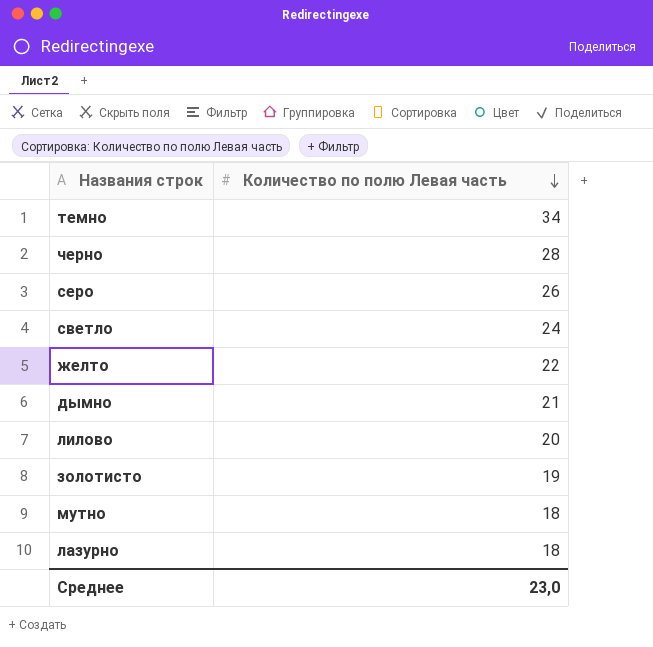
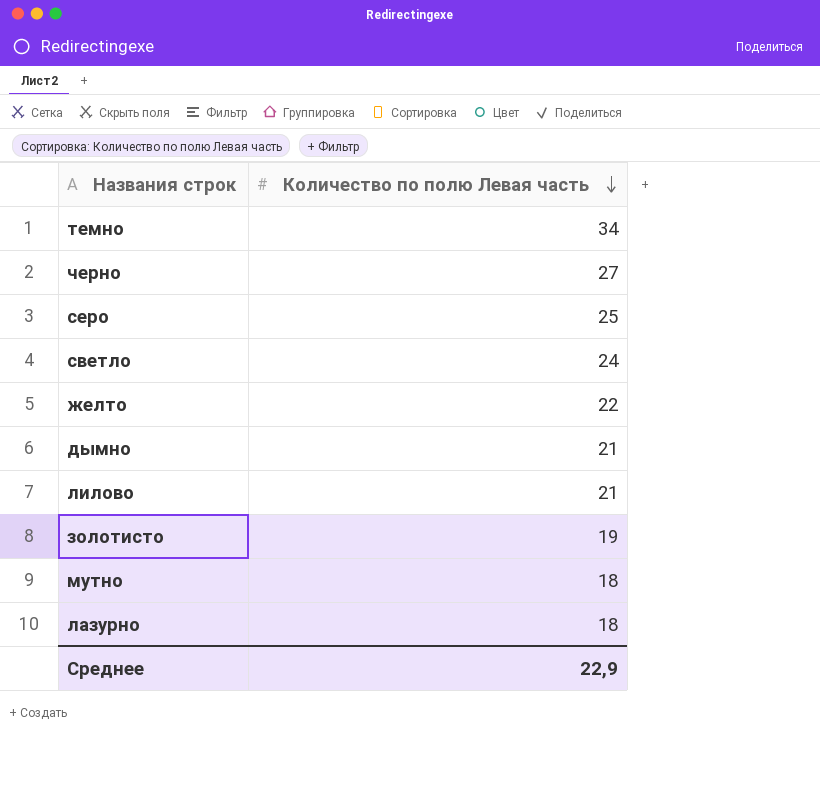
черно | Количество по полю Левая часть: 28 -> 27
серо | Количество по полю Левая часть: 26 -> 25
лилово | Количество по полю Левая часть: 20 -> 21
Среднее | Количество по полю Левая часть: 23,0 -> 22,9

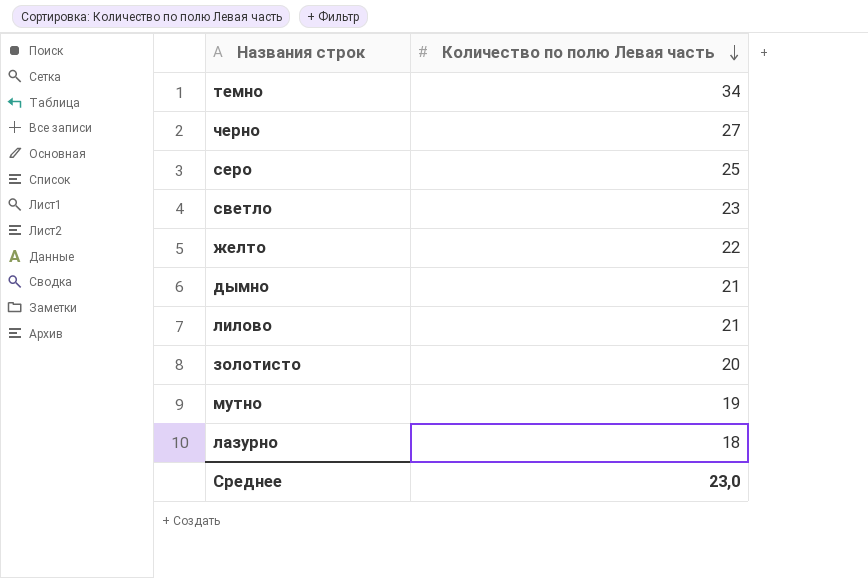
светло | Количество по полю Левая часть: 24 -> 23
золотисто | Количество по полю Левая часть: 19 -> 20
мутно | Количество по полю Левая часть: 18 -> 19
Среднее | Количество по полю Левая часть: 22,9 -> 23,0

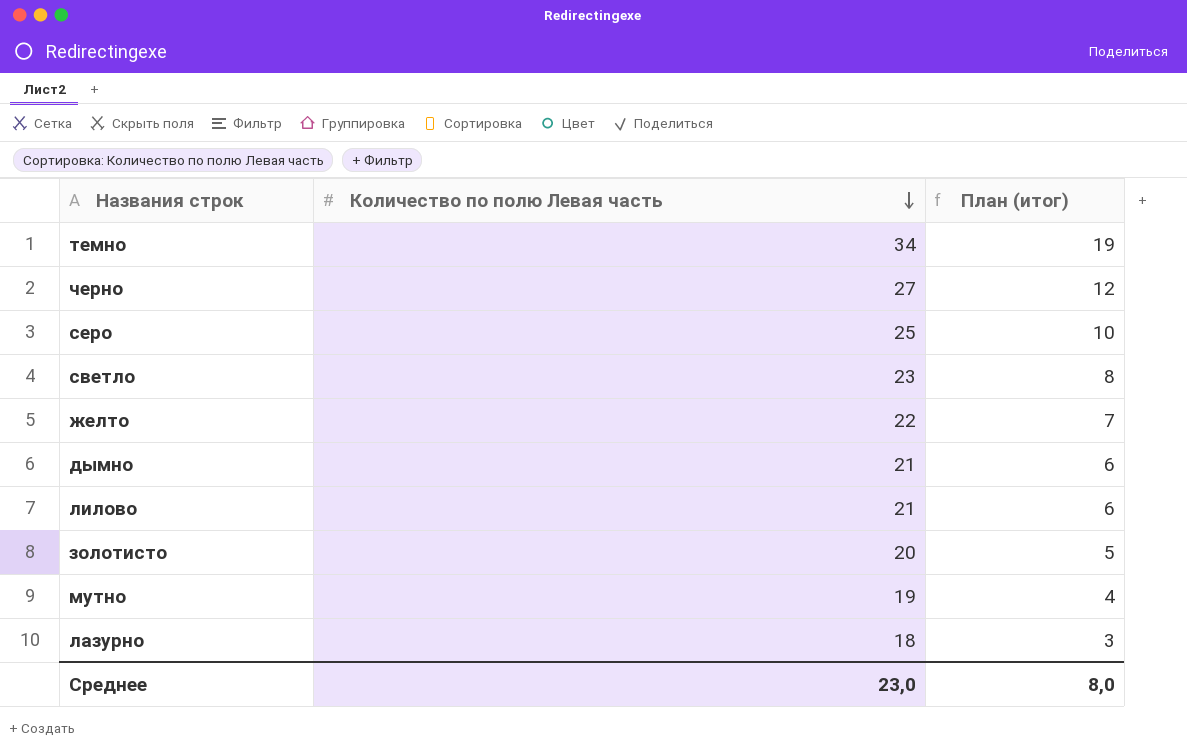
column План (итог) | formula: none -> [Количество по полю Левая часть] - 15

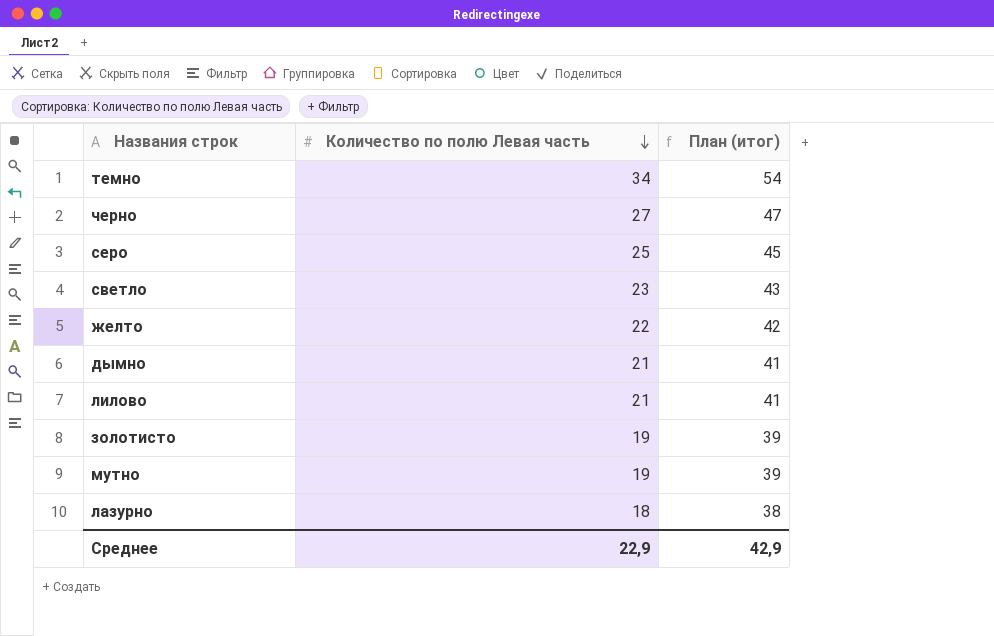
column План (итог) | formula: [Количество по полю Левая часть] - 15 -> [Количество по полю Левая часть] + 20
золотисто | Количество по полю Левая часть: 20 -> 19
Среднее | Количество по полю Левая часть: 23,0 -> 22,9
Среднее | План (итог): 8,0 -> 42,9

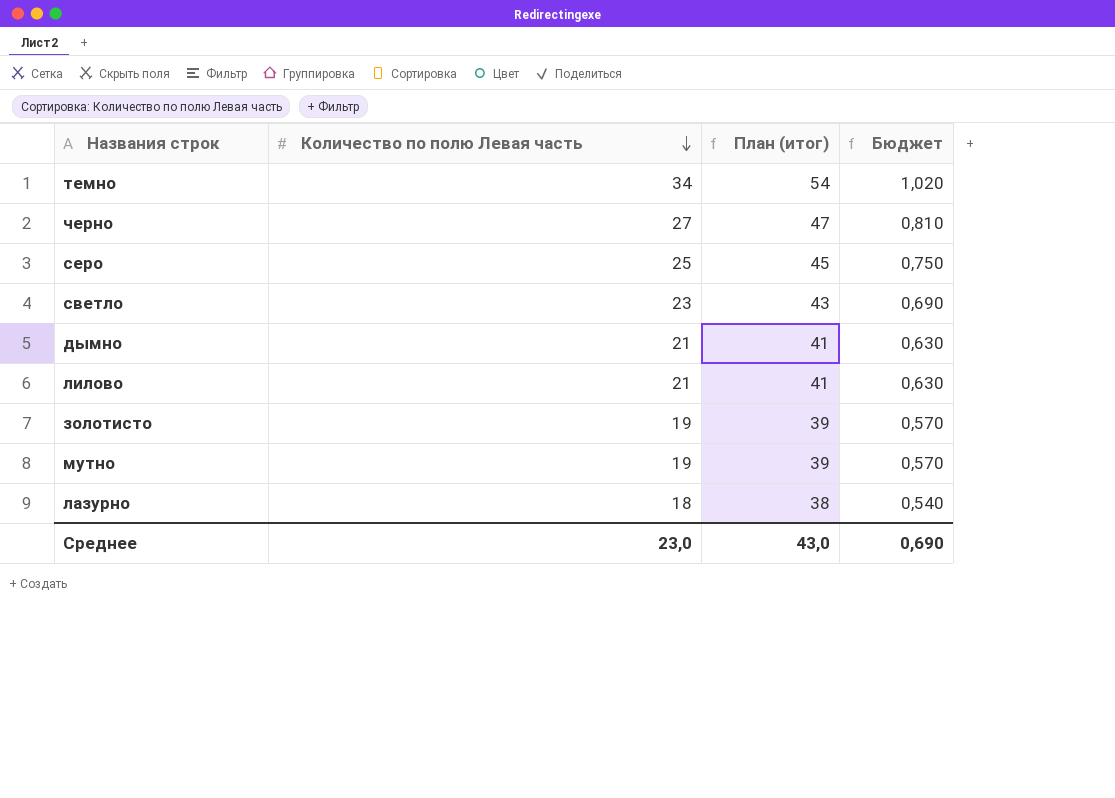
column Бюджет | formula: none -> [Количество по полю Левая часть] * 0,03
row желто: 22 | 42 -> none
Среднее | Количество по полю Левая часть: 22,9 -> 23,0
Среднее | План (итог): 42,9 -> 43,0

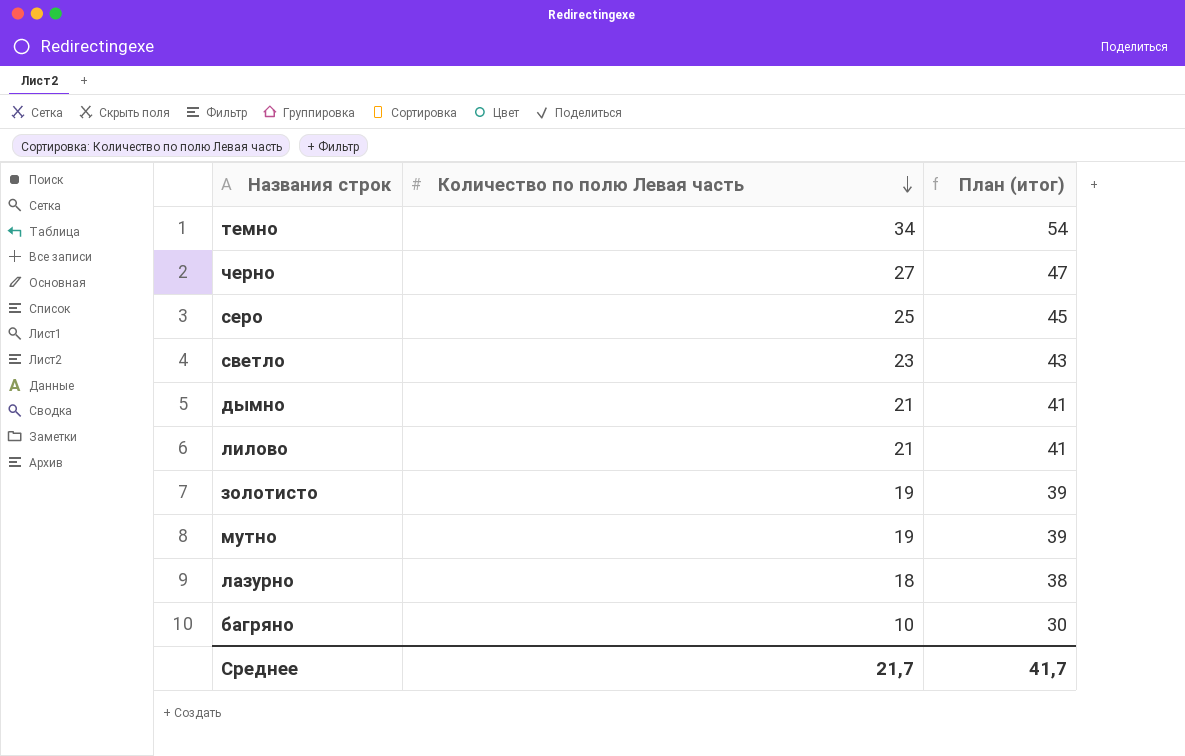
column Бюджет | formula: [Количество по полю Левая часть] * 0,03 -> none
row багряно: none -> 10 | 30
Среднее | Количество по полю Левая часть: 23,0 -> 21,7
Среднее | План (итог): 43,0 -> 41,7

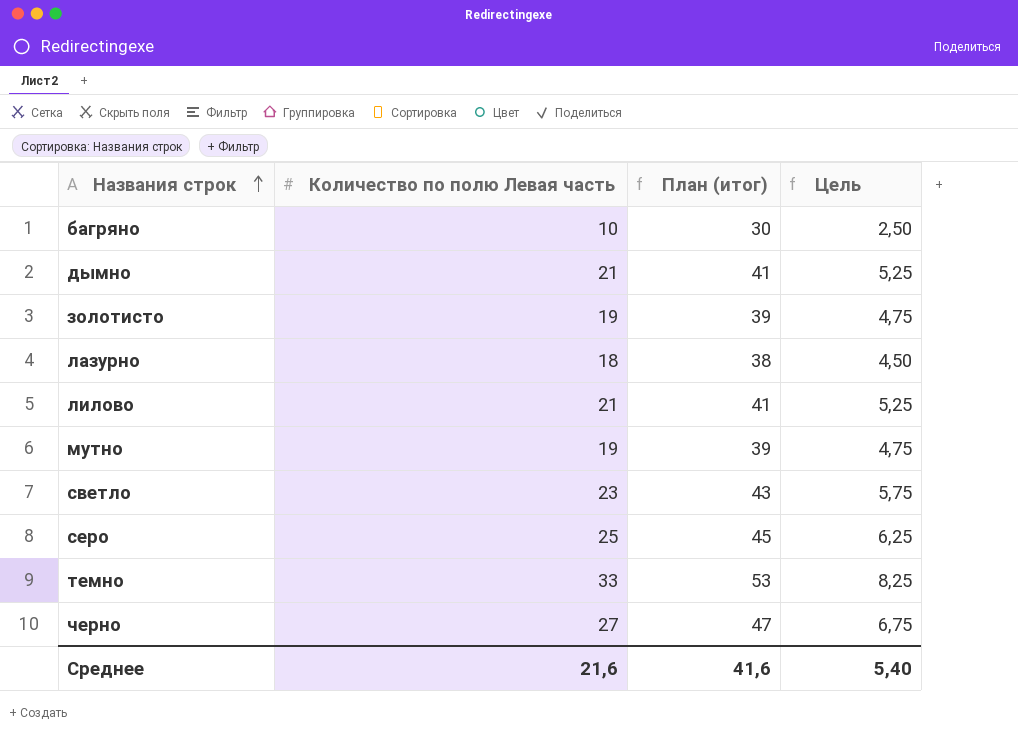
row order: Количество по полю Левая часть descending -> Названия строк ascending
column Цель | formula: none -> [Количество по полю Левая часть] * 0,25
темно | Количество по полю Левая часть: 34 -> 33
темно | План (итог): 54 -> 53
Среднее | Количество по полю Левая часть: 21,7 -> 21,6
Среднее | План (итог): 41,7 -> 41,6

